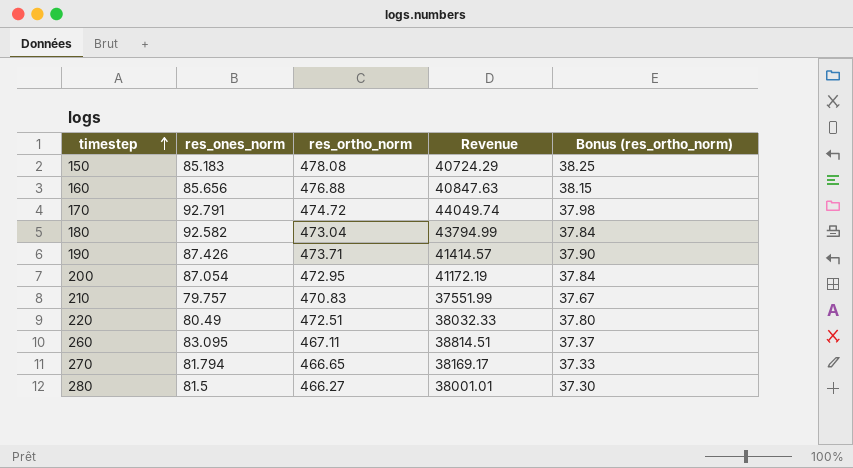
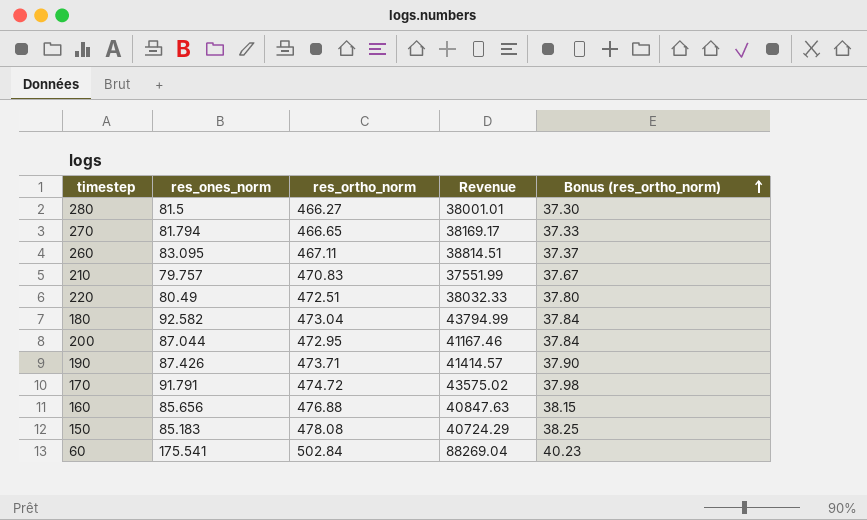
row order: timestep ascending -> Bonus (res_ortho_norm) ascending
200 | res_ones_norm: 87.054 -> 87.044
200 | Revenue: 41172.19 -> 41167.46
170 | res_ones_norm: 92.791 -> 91.791
170 | Revenue: 44049.74 -> 43575.02
row 60: none -> 175.541 | 502.84 | 88269.04 | 40.23

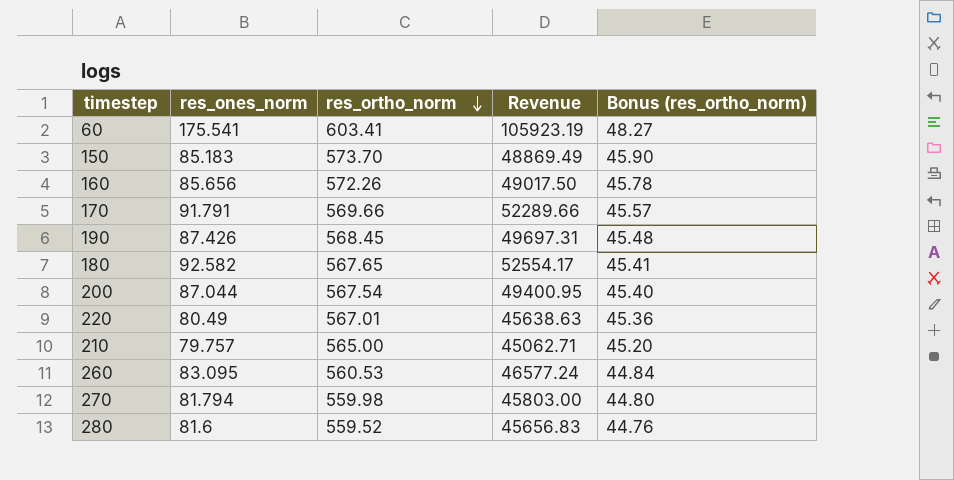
row order: Bonus (res_ortho_norm) ascending -> res_ortho_norm descending
60 | res_ortho_norm: 502.84 -> 603.41
60 | Revenue: 88269.04 -> 105923.19
60 | Bonus (res_ortho_norm): 40.23 -> 48.27
150 | res_ortho_norm: 478.08 -> 573.70
150 | Revenue: 40724.29 -> 48869.49
150 | Bonus (res_ortho_norm): 38.25 -> 45.90
160 | res_ortho_norm: 476.88 -> 572.26
160 | Revenue: 40847.63 -> 49017.50
160 | Bonus (res_ortho_norm): 38.15 -> 45.78
170 | res_ortho_norm: 474.72 -> 569.66
170 | Revenue: 43575.02 -> 52289.66
170 | Bonus (res_ortho_norm): 37.98 -> 45.57
190 | res_ortho_norm: 473.71 -> 568.45
190 | Revenue: 41414.57 -> 49697.31
190 | Bonus (res_ortho_norm): 37.90 -> 45.48
180 | res_ortho_norm: 473.04 -> 567.65
180 | Revenue: 43794.99 -> 52554.17
180 | Bonus (res_ortho_norm): 37.84 -> 45.41
200 | res_ortho_norm: 472.95 -> 567.54
200 | Revenue: 41167.46 -> 49400.95
200 | Bonus (res_ortho_norm): 37.84 -> 45.40
220 | res_ortho_norm: 472.51 -> 567.01
220 | Revenue: 38032.33 -> 45638.63
220 | Bonus (res_ortho_norm): 37.80 -> 45.36
210 | res_ortho_norm: 470.83 -> 565.00
210 | Revenue: 37551.99 -> 45062.71
210 | Bonus (res_ortho_norm): 37.67 -> 45.20
260 | res_ortho_norm: 467.11 -> 560.53
260 | Revenue: 38814.51 -> 46577.24
260 | Bonus (res_ortho_norm): 37.37 -> 44.84
270 | res_ortho_norm: 466.65 -> 559.98
270 | Revenue: 38169.17 -> 45803.00
270 | Bonus (res_ortho_norm): 37.33 -> 44.80
280 | res_ones_norm: 81.5 -> 81.6
280 | res_ortho_norm: 466.27 -> 559.52
280 | Revenue: 38001.01 -> 45656.83
280 | Bonus (res_ortho_norm): 37.30 -> 44.76

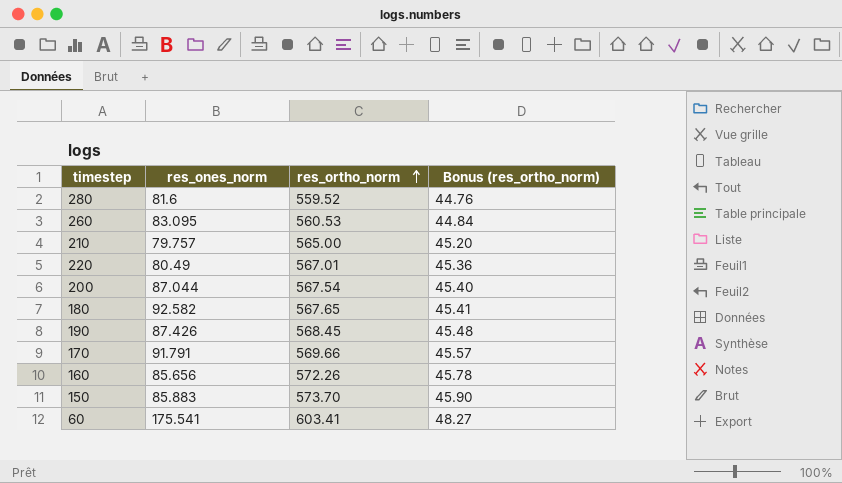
row order: res_ortho_norm descending -> res_ortho_norm ascending
column Revenue | formula: [res_ones_norm] * [res_ortho_norm] -> none
row 270: 81.794 | 559.98 | 45803.00 | 44.80 -> none
150 | res_ones_norm: 85.183 -> 85.883

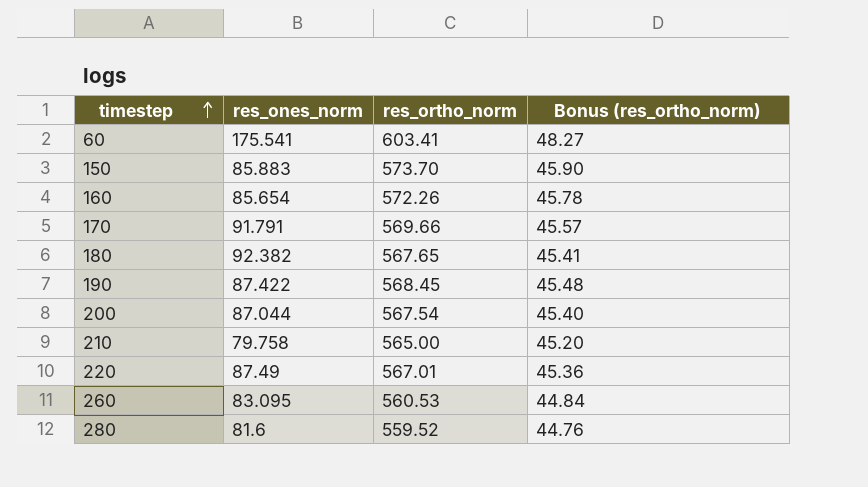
row order: res_ortho_norm ascending -> timestep ascending
160 | res_ones_norm: 85.656 -> 85.654
180 | res_ones_norm: 92.582 -> 92.382
190 | res_ones_norm: 87.426 -> 87.422
210 | res_ones_norm: 79.757 -> 79.758
220 | res_ones_norm: 80.49 -> 87.49

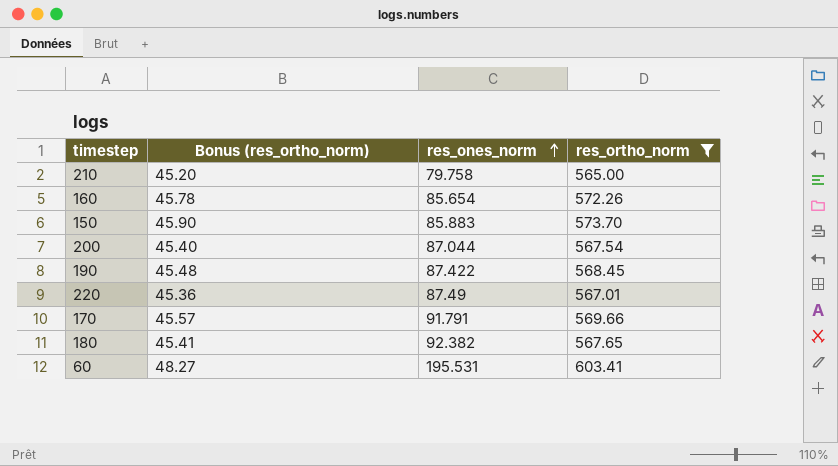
filter: none -> res_ortho_norm >= 565.00
row order: timestep ascending -> res_ones_norm ascending
column Bonus (res_ortho_norm) | position: 4 -> 2
60 | res_ones_norm: 175.541 -> 195.531

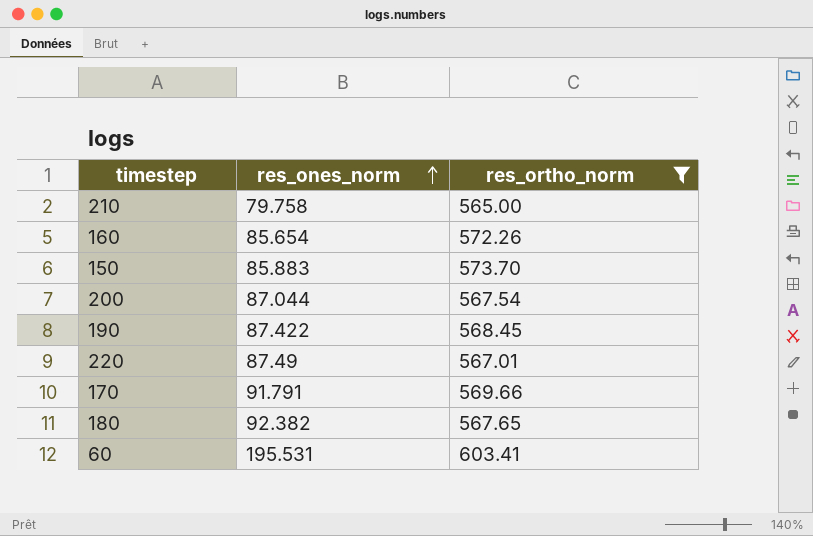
column Bonus (res_ortho_norm) | formula: [res_ortho_norm] * 0.08 -> none

